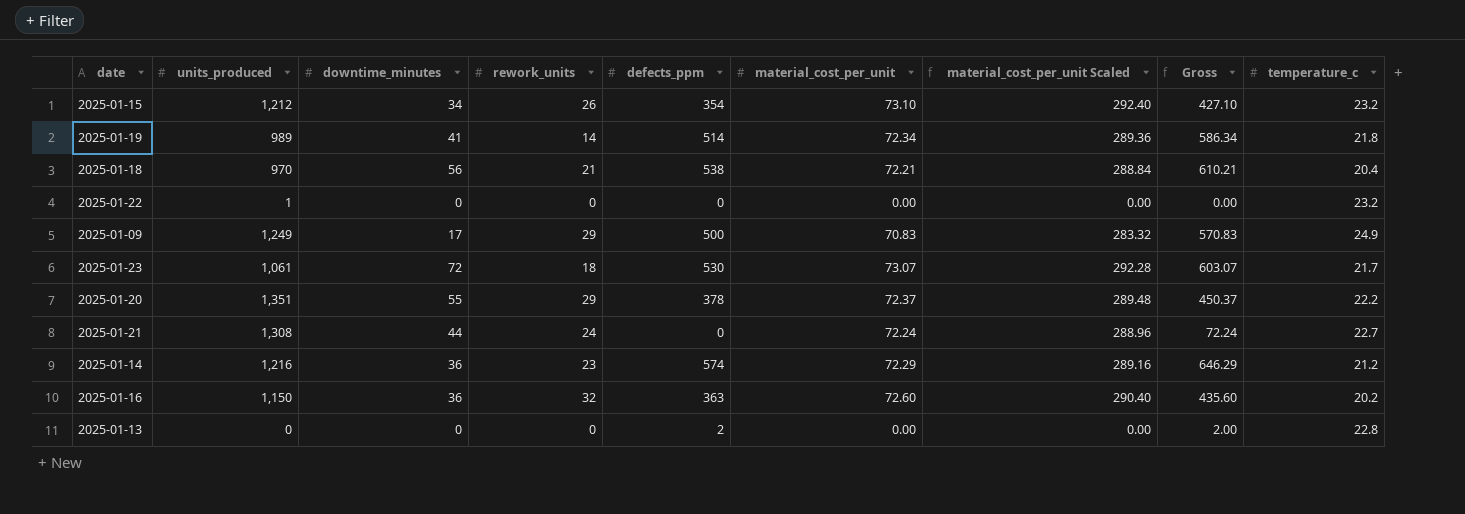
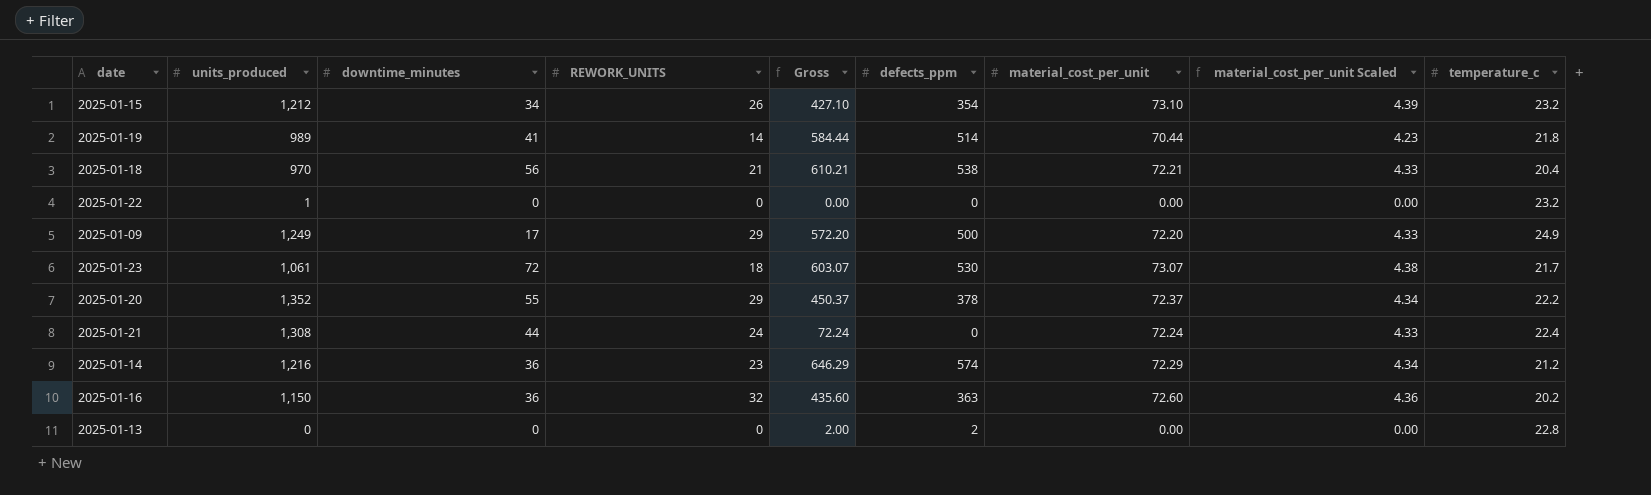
column name: rework_units -> REWORK_UNITS
column Gross | position: 8 -> 5
column material_cost_per_unit Scaled | formula: [material_cost_per_unit] * 4 -> [material_cost_per_unit] * 0.06
2025-01-19 | Gross: 586.34 -> 584.44
2025-01-19 | material_cost_per_unit: 72.34 -> 70.44
2025-01-09 | Gross: 570.83 -> 572.20
2025-01-09 | material_cost_per_unit: 70.83 -> 72.20
2025-01-20 | units_produced: 1,351 -> 1,352
2025-01-21 | temperature_c: 22.7 -> 22.4

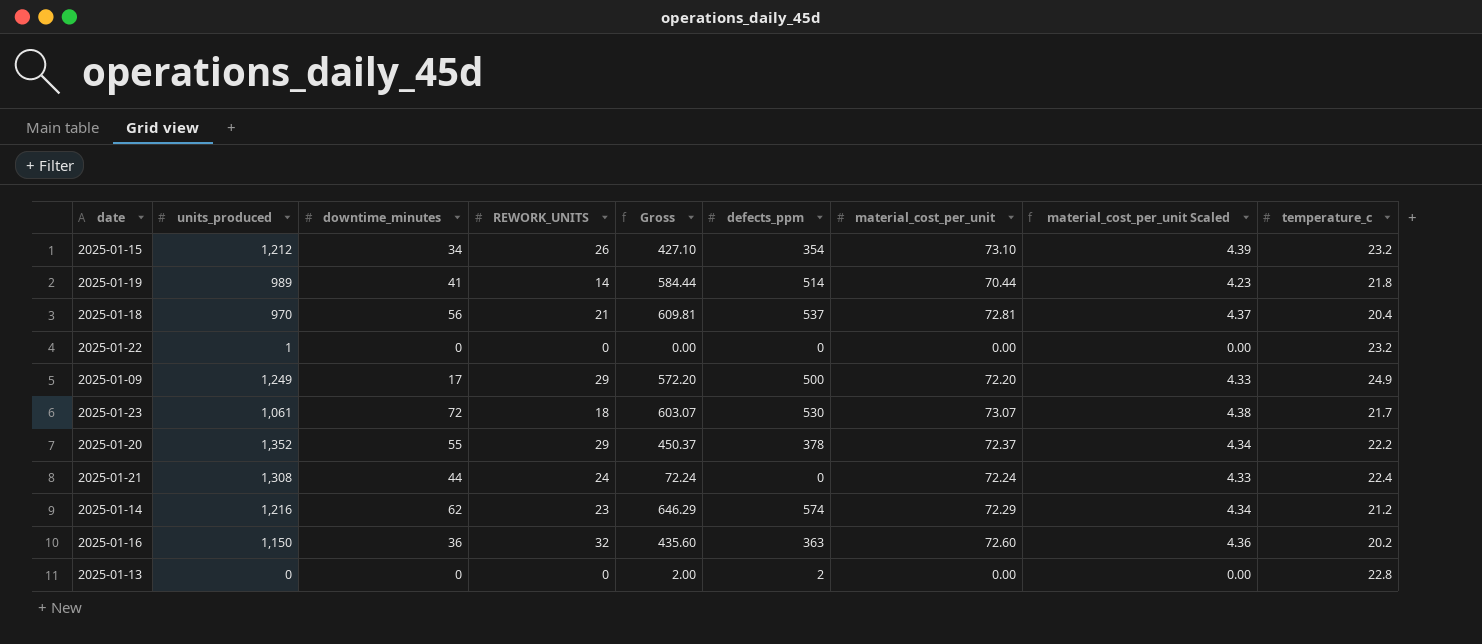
2025-01-18 | Gross: 610.21 -> 609.81
2025-01-18 | defects_ppm: 538 -> 537
2025-01-18 | material_cost_per_unit: 72.21 -> 72.81
2025-01-18 | material_cost_per_unit Scaled: 4.33 -> 4.37
2025-01-14 | downtime_minutes: 36 -> 62

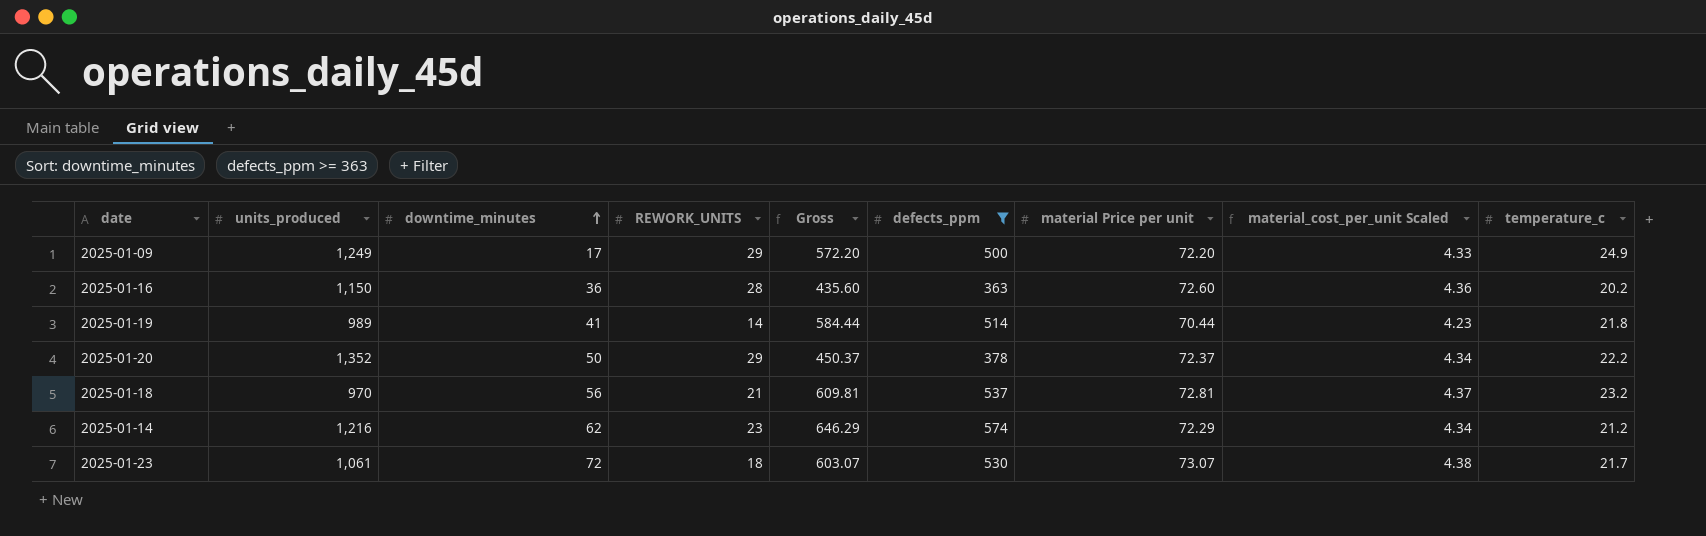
filter: none -> defects_ppm >= 363
row order: none -> downtime_minutes ascending
column name: material_cost_per_unit -> material Price per unit
2025-01-16 | REWORK_UNITS: 32 -> 28
2025-01-20 | downtime_minutes: 55 -> 50
2025-01-18 | temperature_c: 20.4 -> 23.2

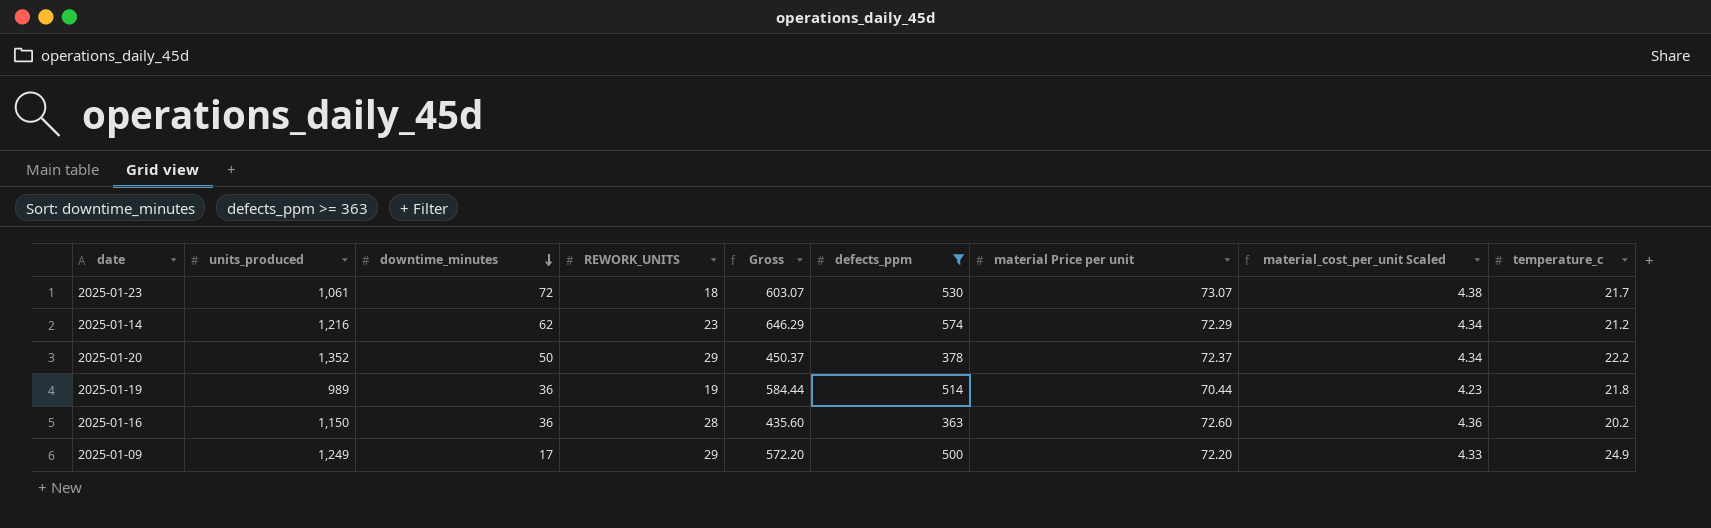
row order: downtime_minutes ascending -> downtime_minutes descending
row 2025-01-18: 970 | 56 | 21 | 609.81 | 537 | 72.81 | 4.37 | 23.2 -> none
2025-01-19 | downtime_minutes: 41 -> 36
2025-01-19 | REWORK_UNITS: 14 -> 19

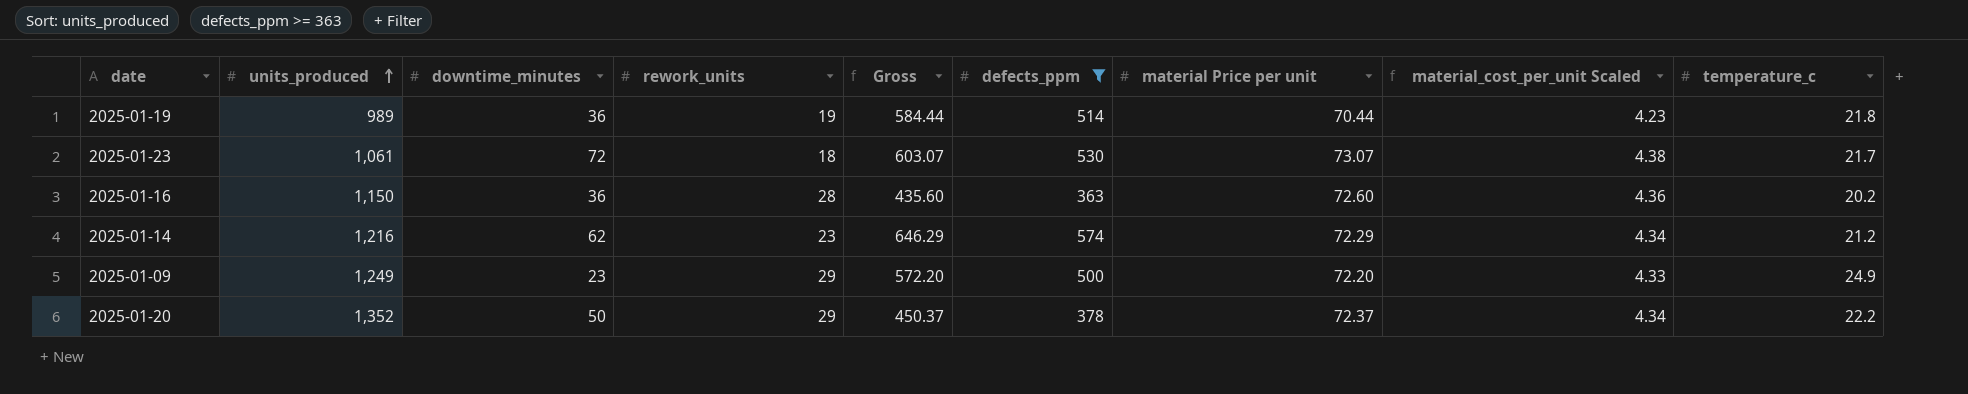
row order: downtime_minutes descending -> units_produced ascending
column name: REWORK_UNITS -> rework_units
2025-01-09 | downtime_minutes: 17 -> 23

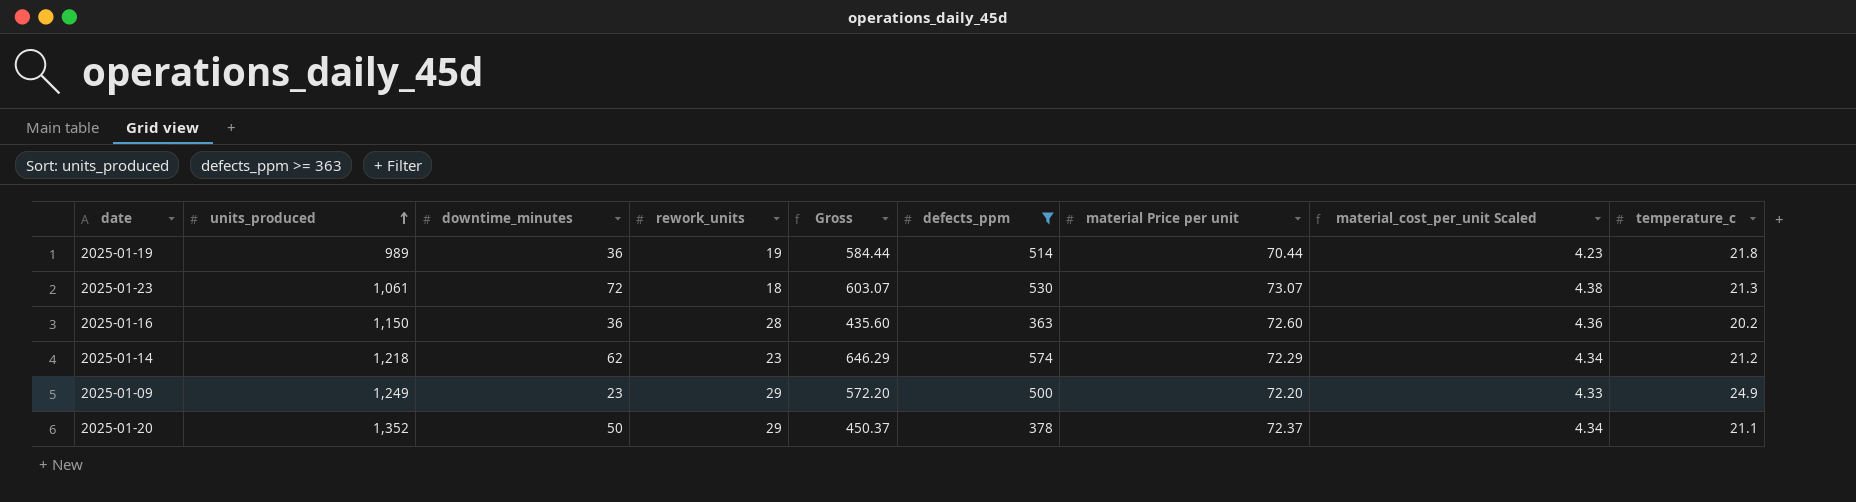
2025-01-23 | temperature_c: 21.7 -> 21.3
2025-01-14 | units_produced: 1,216 -> 1,218
2025-01-20 | temperature_c: 22.2 -> 21.1

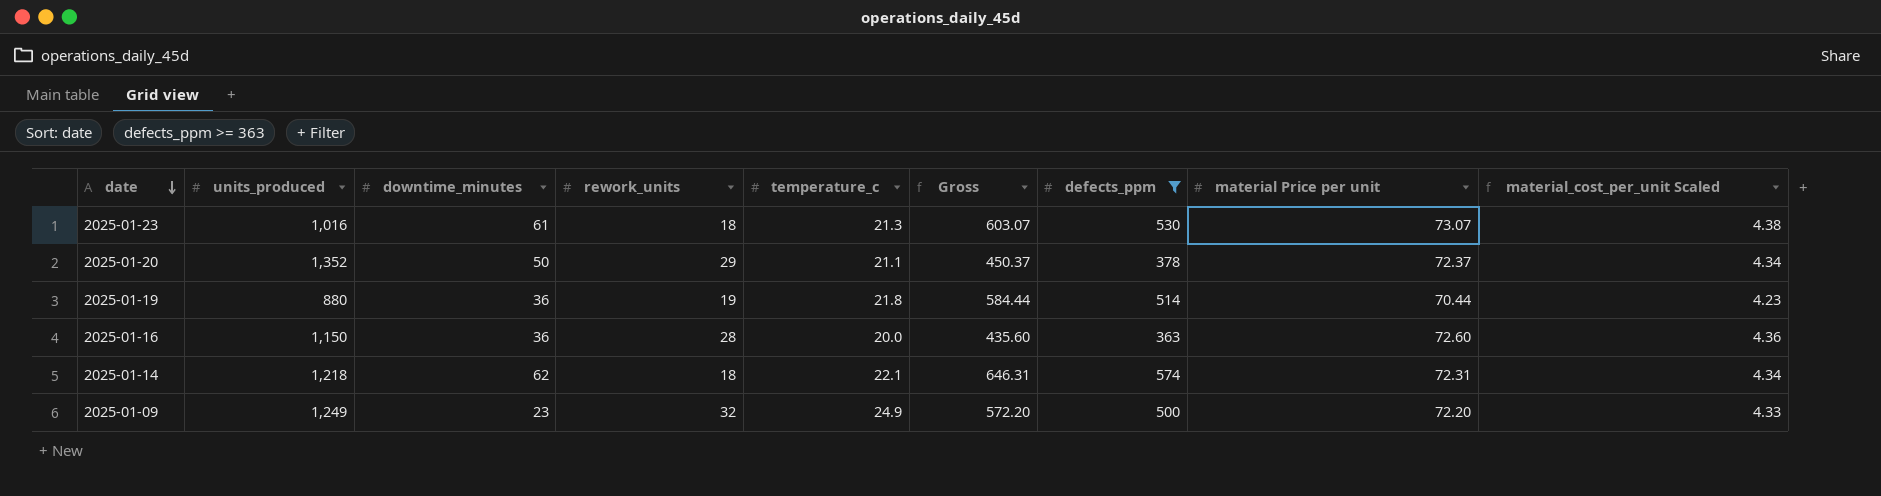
row order: units_produced ascending -> date descending
column temperature_c | position: 9 -> 5
2025-01-23 | units_produced: 1,061 -> 1,016
2025-01-23 | downtime_minutes: 72 -> 61
2025-01-19 | units_produced: 989 -> 880
2025-01-16 | temperature_c: 20.2 -> 20.0
2025-01-14 | rework_units: 23 -> 18
2025-01-14 | temperature_c: 21.2 -> 22.1
2025-01-14 | Gross: 646.29 -> 646.31
2025-01-14 | material Price per unit: 72.29 -> 72.31
2025-01-09 | rework_units: 29 -> 32

